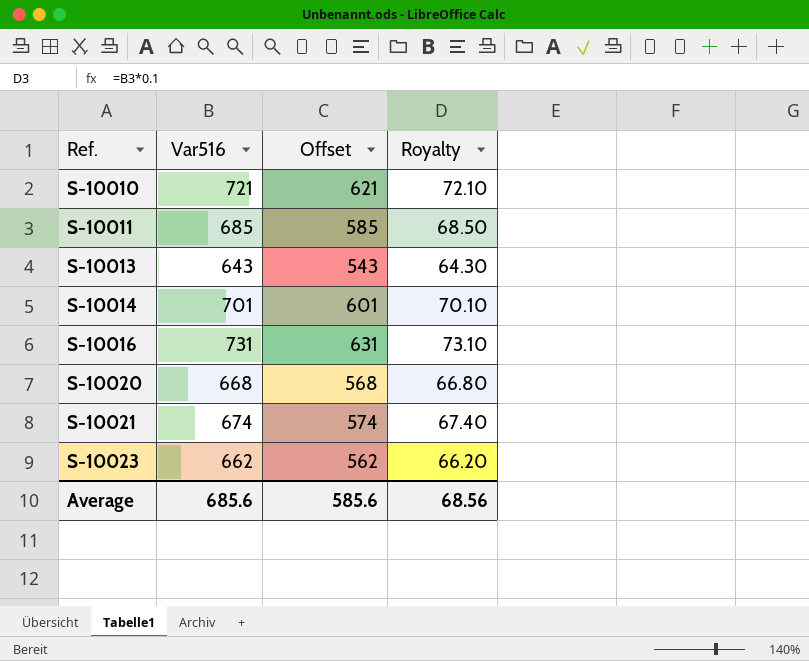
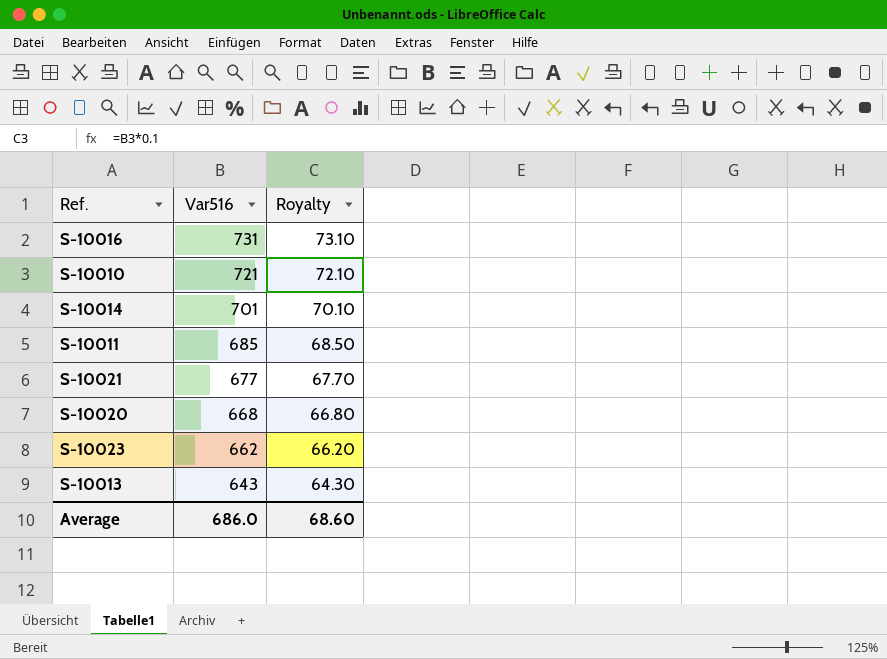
row order: Ref. ascending -> Var516 descending
column Offset | formula: [Var516] - 100 -> none
S-10021 | Var516: 674 -> 677
S-10021 | Royalty: 67.40 -> 67.70
Average | Var516: 685.6 -> 686.0
Average | Royalty: 68.56 -> 68.60

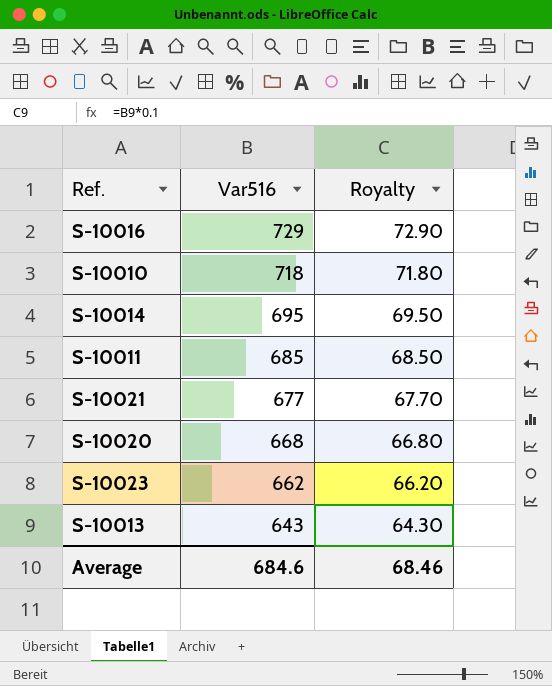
S-10016 | Var516: 731 -> 729
S-10016 | Royalty: 73.10 -> 72.90
S-10010 | Var516: 721 -> 718
S-10010 | Royalty: 72.10 -> 71.80
S-10014 | Var516: 701 -> 695
S-10014 | Royalty: 70.10 -> 69.50
Average | Var516: 686.0 -> 684.6
Average | Royalty: 68.60 -> 68.46

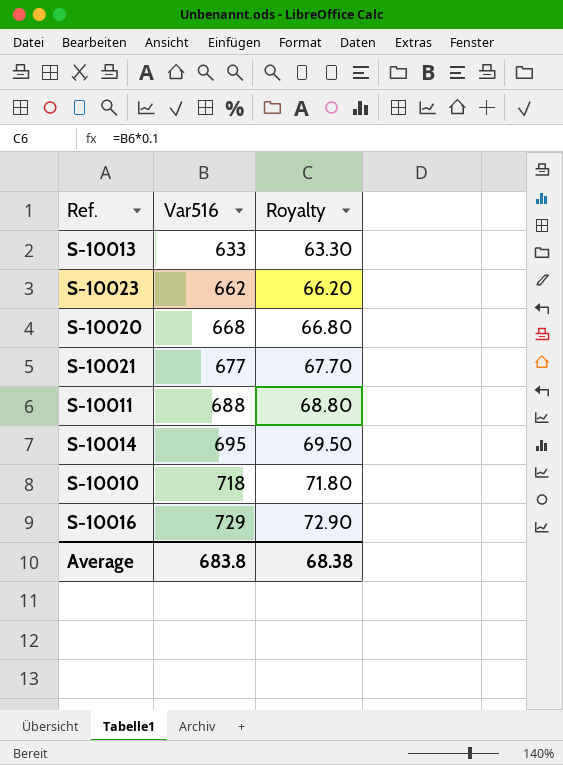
row order: Var516 descending -> Var516 ascending
S-10013 | Var516: 643 -> 633
S-10013 | Royalty: 64.30 -> 63.30
S-10011 | Var516: 685 -> 688
S-10011 | Royalty: 68.50 -> 68.80
Average | Var516: 684.6 -> 683.8
Average | Royalty: 68.46 -> 68.38

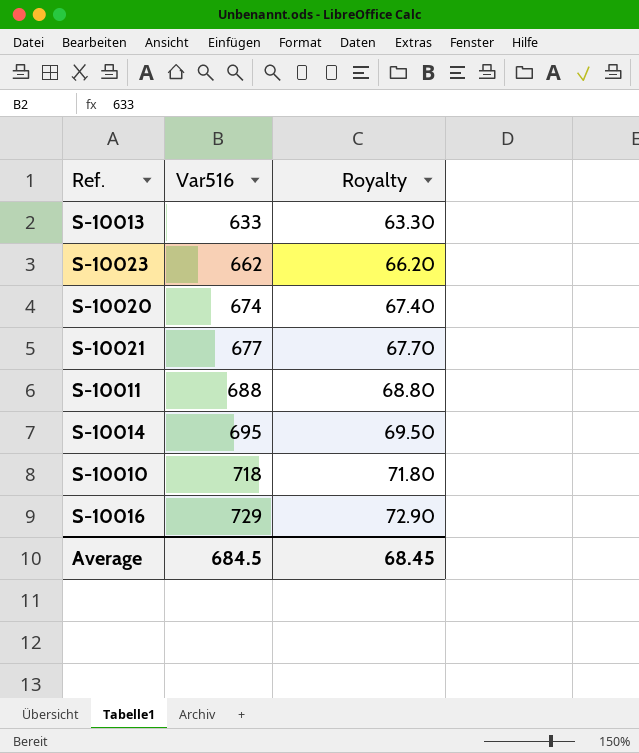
S-10020 | Var516: 668 -> 674
S-10020 | Royalty: 66.80 -> 67.40
Average | Var516: 683.8 -> 684.5
Average | Royalty: 68.38 -> 68.45

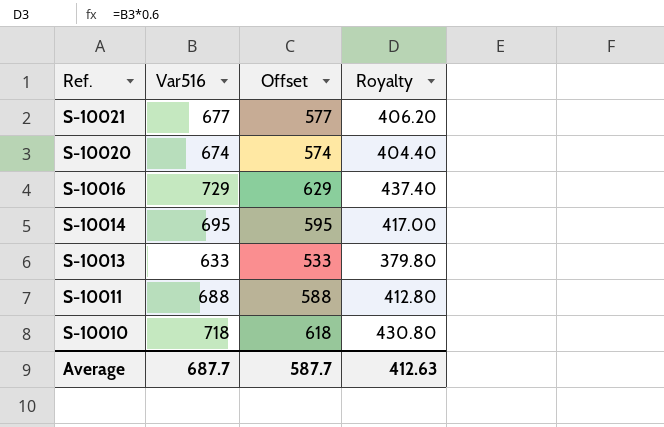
row order: Var516 ascending -> Ref. descending
column Offset | formula: none -> [Var516] - 100
column Royalty | formula: [Var516] * 0.1 -> [Var516] * 0.6
row S-10023: 662 | 66.20 -> none
Average | Var516: 684.5 -> 687.7
Average | Royalty: 68.45 -> 412.63

